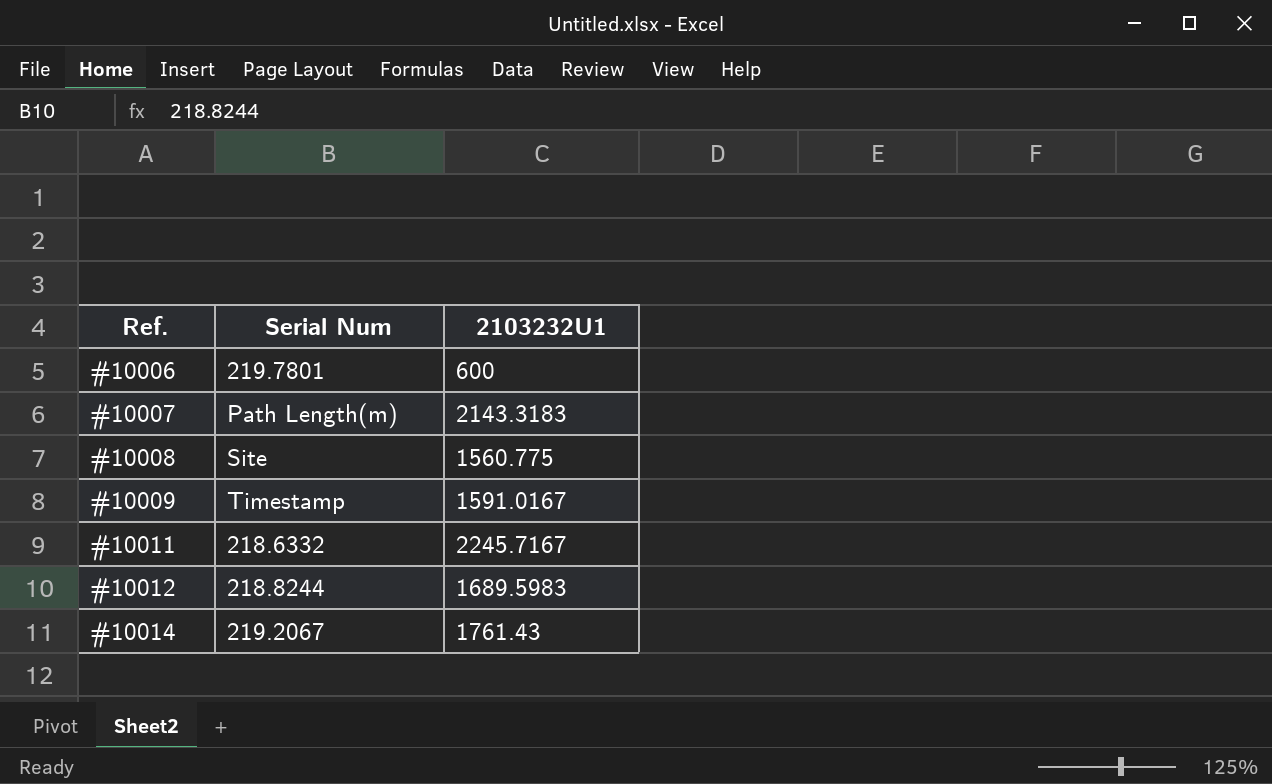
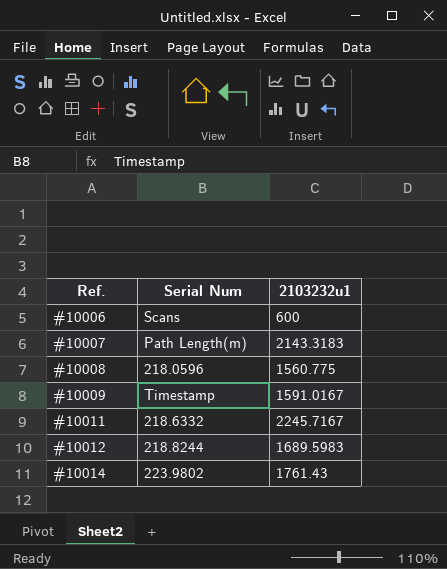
column name: 2103232U1 -> 2103232u1
#10006 | Serial Num: 219.7801 -> Scans
#10008 | Serial Num: Site -> 218.0596
#10014 | Serial Num: 219.2067 -> 223.9802

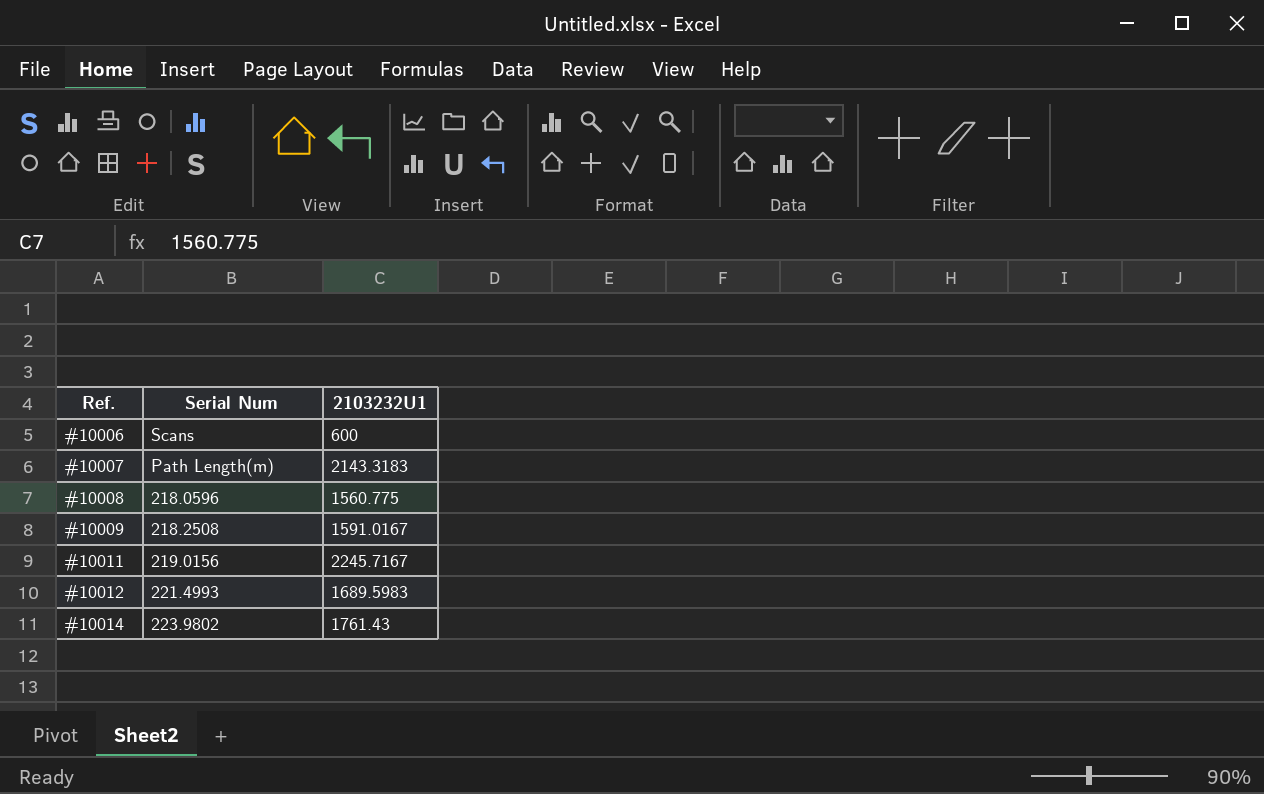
column name: 2103232u1 -> 2103232U1
#10009 | Serial Num: Timestamp -> 218.2508
#10011 | Serial Num: 218.6332 -> 219.0156
#10012 | Serial Num: 218.8244 -> 221.4993

